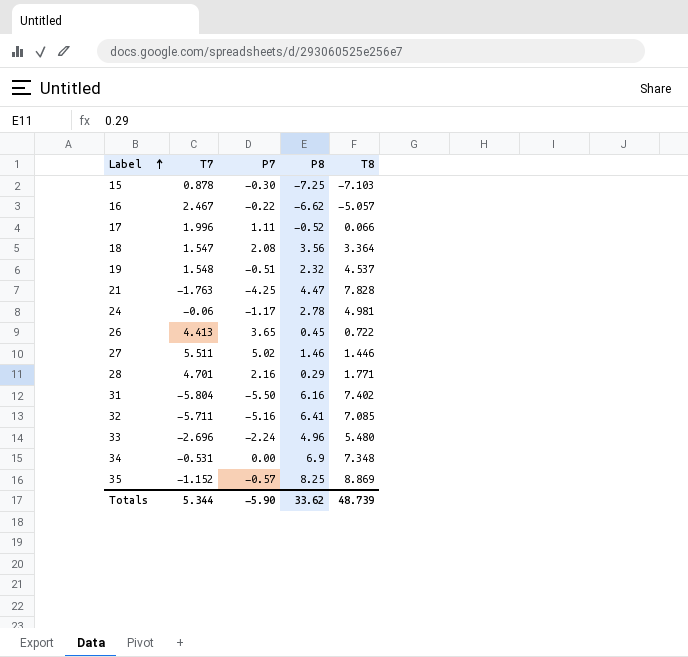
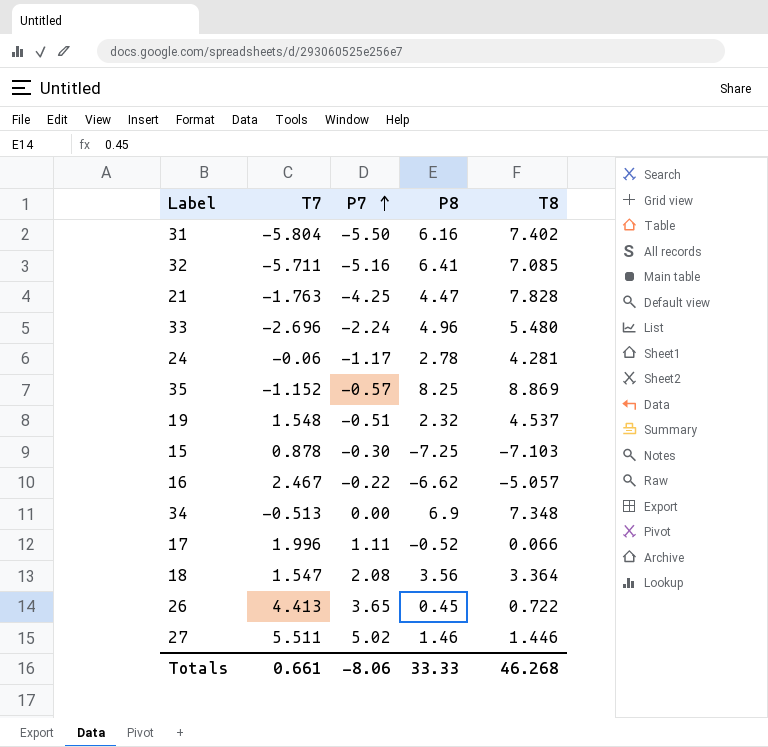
row order: Label ascending -> P7 ascending
row 28: 4.701 | 2.16 | 0.29 | 1.771 -> none
24 | T8: 4.981 -> 4.281
34 | T7: -0.531 -> -0.513
Totals | T7: 5.344 -> 0.661
Totals | P7: -5.90 -> -8.06
Totals | P8: 33.62 -> 33.33
Totals | T8: 48.739 -> 46.268

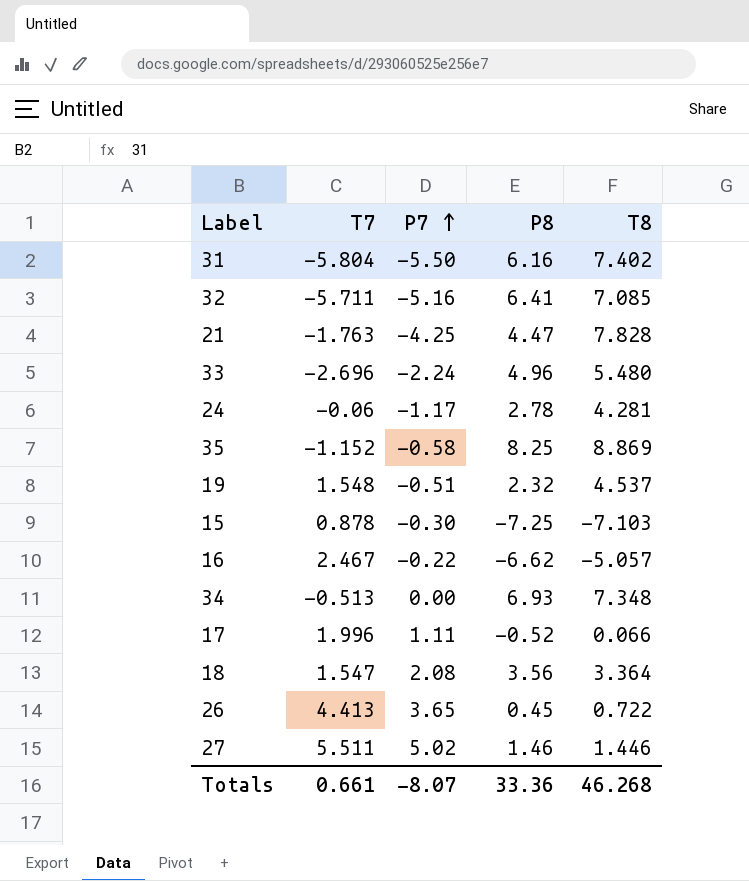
35 | P7: -0.57 -> -0.58
34 | P8: 6.9 -> 6.93
Totals | P7: -8.06 -> -8.07
Totals | P8: 33.33 -> 33.36

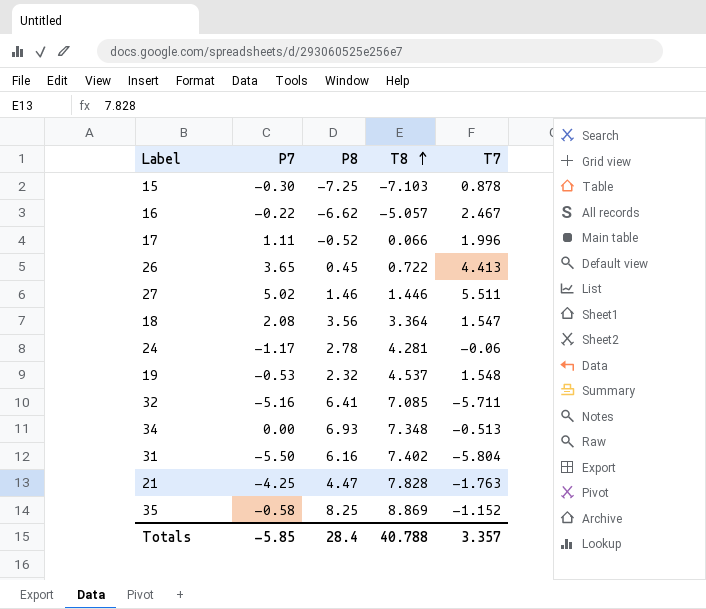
row order: P7 ascending -> T8 ascending
column T7 | position: 2 -> 5
row 33: -2.696 | -2.24 | 4.96 | 5.480 -> none
19 | P7: -0.51 -> -0.53
Totals | P7: -8.07 -> -5.85
Totals | P8: 33.36 -> 28.4
Totals | T8: 46.268 -> 40.788
Totals | T7: 0.661 -> 3.357

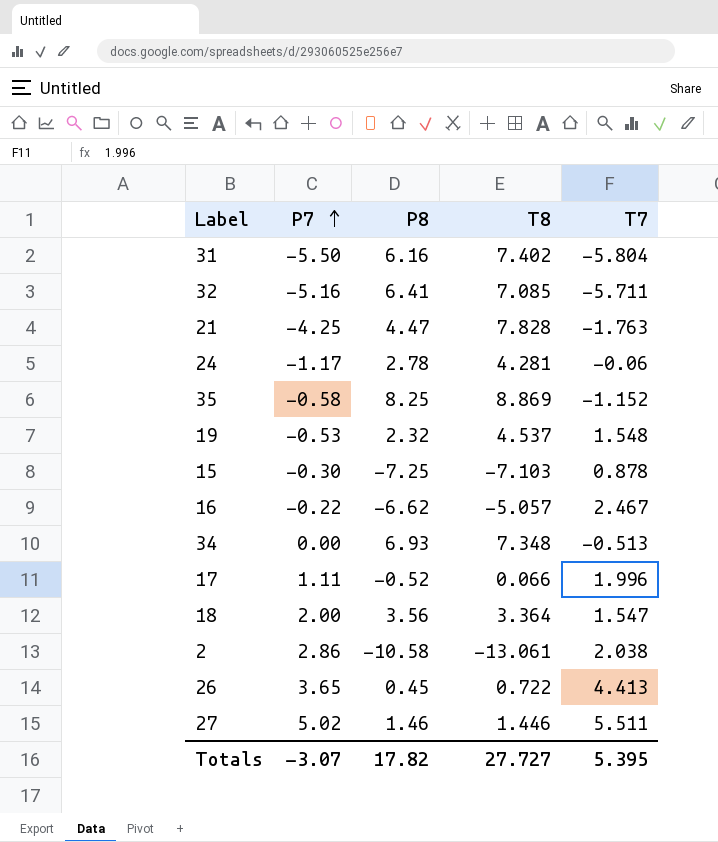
row order: T8 ascending -> P7 ascending
18 | P7: 2.08 -> 2.00
row 2: none -> 2.86 | -10.58 | -13.061 | 2.038
Totals | P7: -5.85 -> -3.07
Totals | P8: 28.4 -> 17.82
Totals | T8: 40.788 -> 27.727
Totals | T7: 3.357 -> 5.395

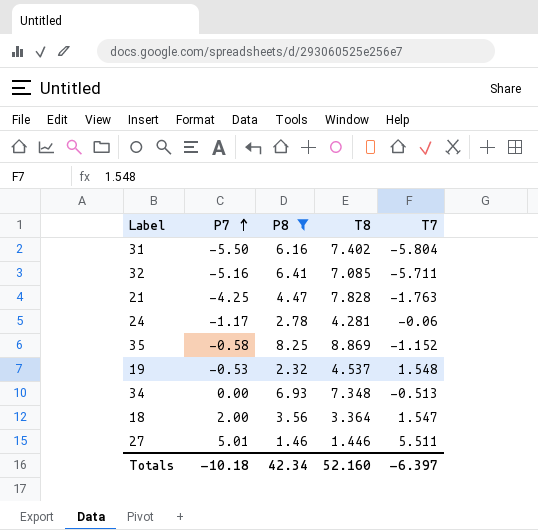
filter: none -> P8 >= 1.46
27 | P7: 5.02 -> 5.01
Totals | P7: -3.07 -> -10.18
Totals | P8: 17.82 -> 42.34
Totals | T8: 27.727 -> 52.160
Totals | T7: 5.395 -> -6.397

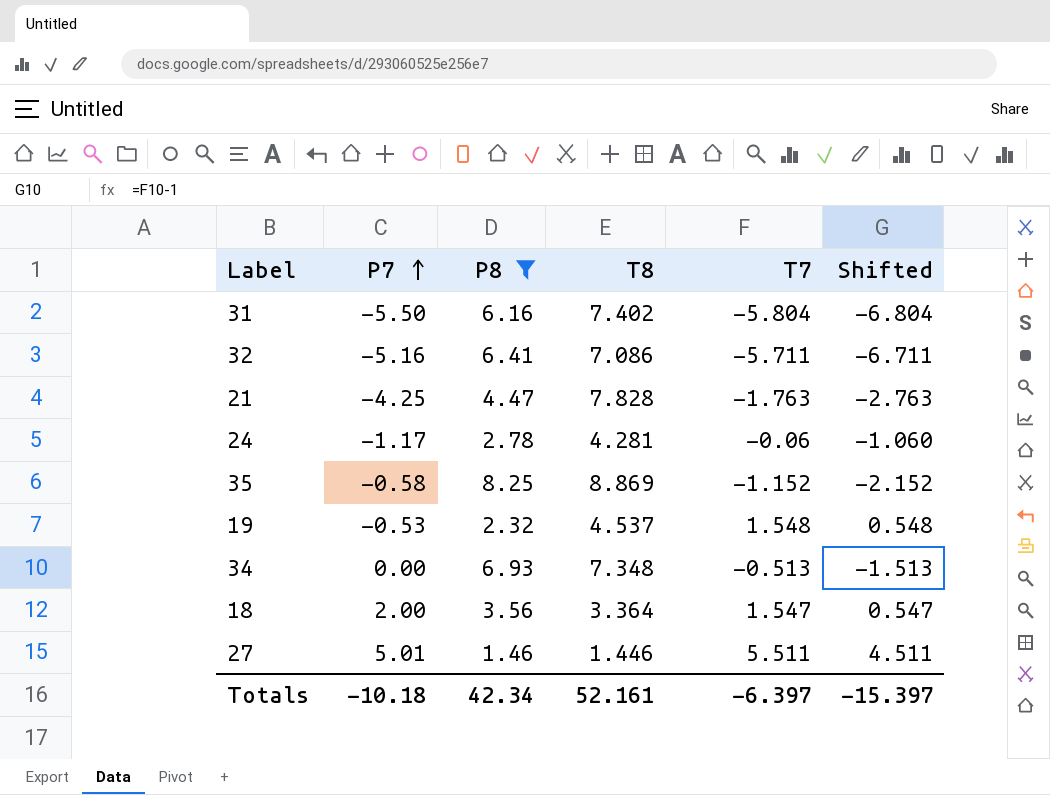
column Shifted | formula: none -> [T7] - 1
32 | T8: 7.085 -> 7.086
Totals | T8: 52.160 -> 52.161

